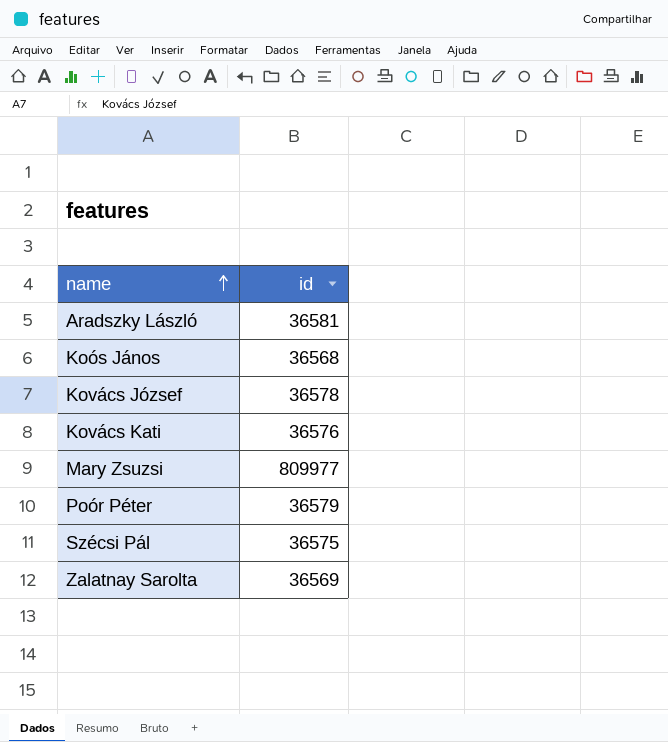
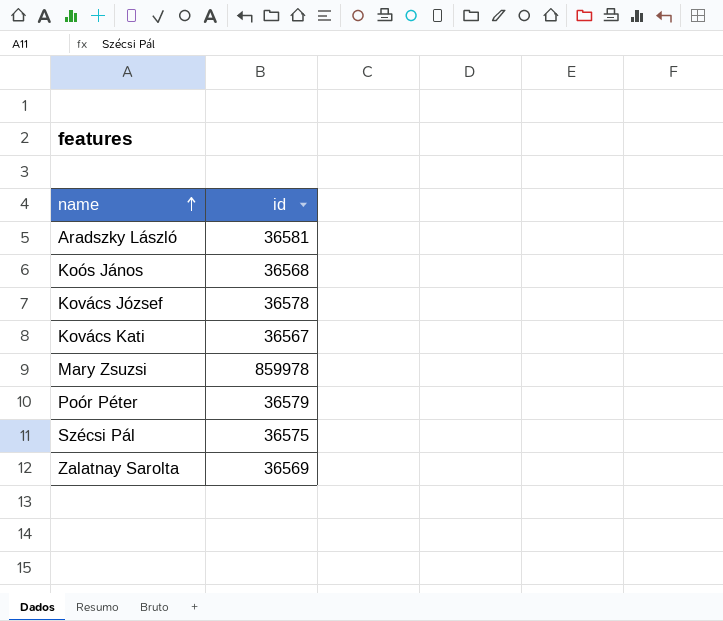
Kovács Kati | id: 36576 -> 36567
Mary Zsuzsi | id: 809977 -> 859978

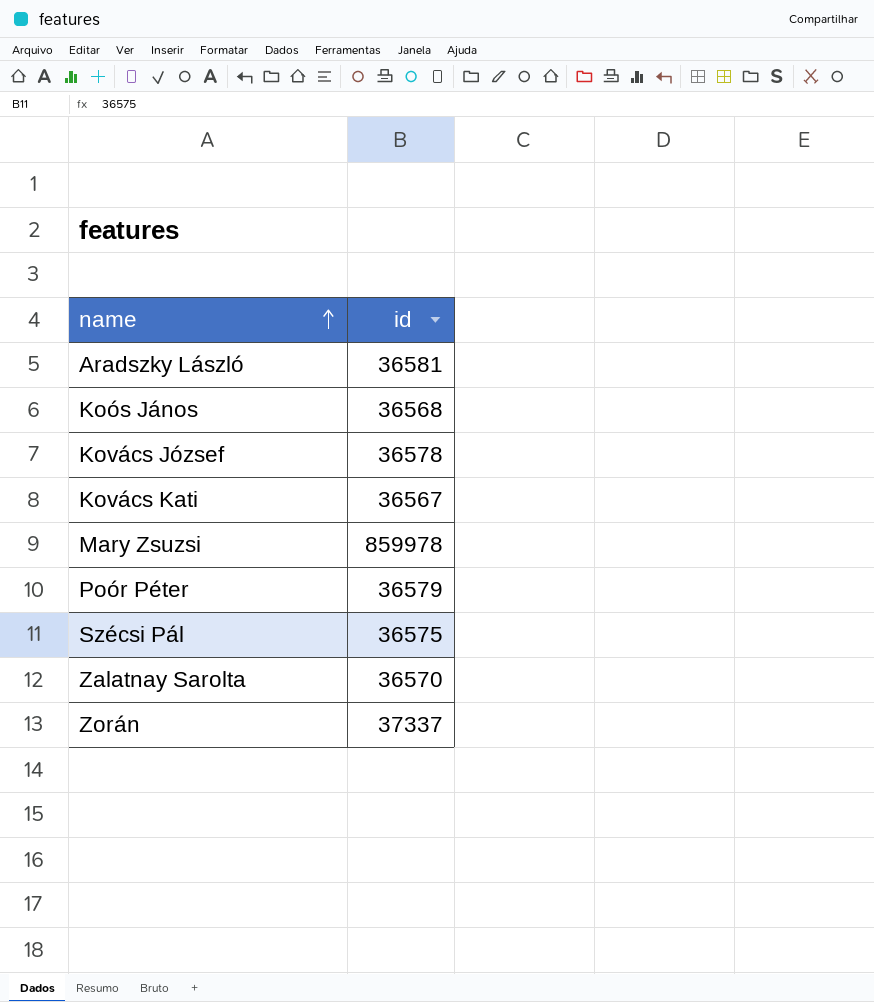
Zalatnay Sarolta | id: 36569 -> 36570
row Zorán: none -> 37337

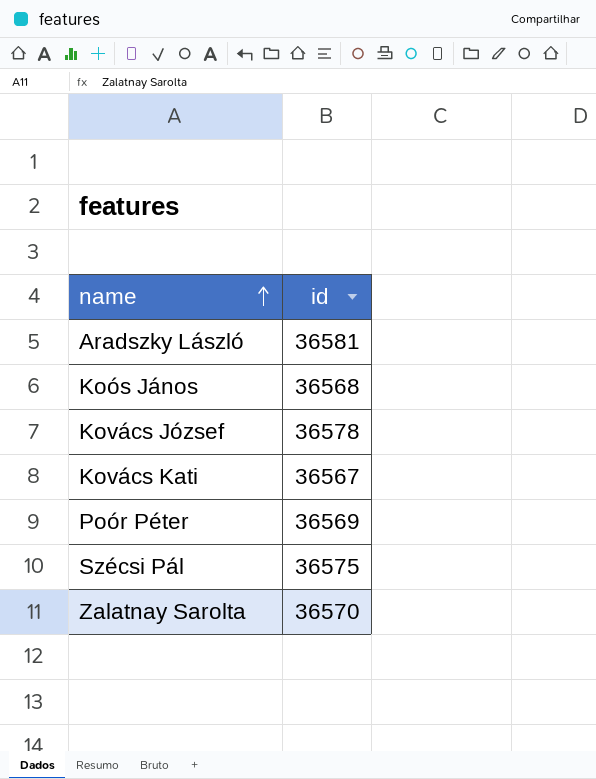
row Mary Zsuzsi: 859978 -> none
row Zorán: 37337 -> none
Poór Péter | id: 36579 -> 36569

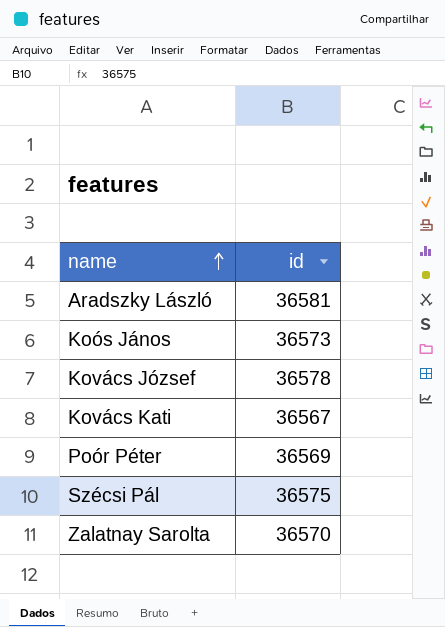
Koós János | id: 36568 -> 36573

